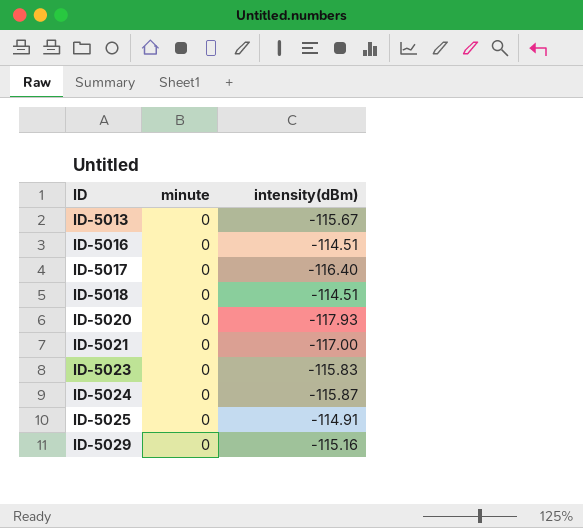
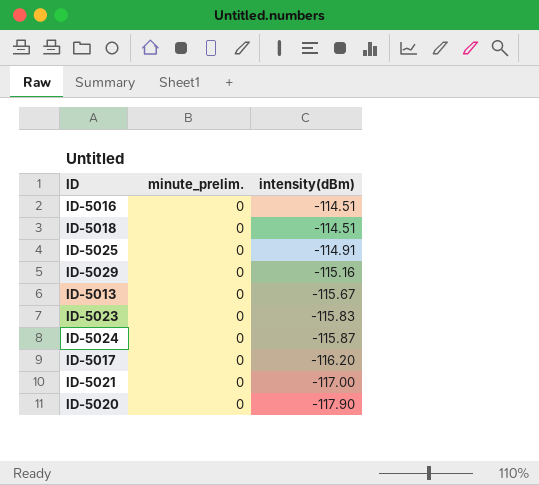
row order: ID ascending -> intensity(dBm) descending
column name: minute -> minute_prelim.
ID-5017 | intensity(dBm): -116.40 -> -116.20
ID-5020 | intensity(dBm): -117.93 -> -117.90

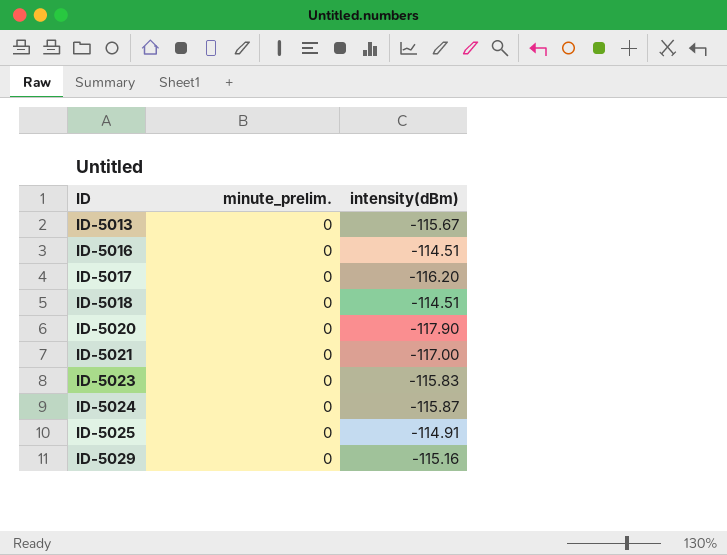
row order: intensity(dBm) descending -> ID ascending

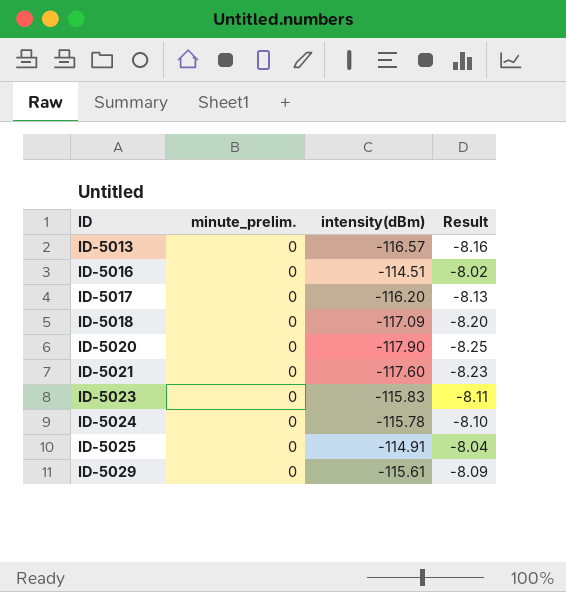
column Result | formula: none -> [intensity(dBm)] * 0.07
ID-5013 | intensity(dBm): -115.67 -> -116.57
ID-5018 | intensity(dBm): -114.51 -> -117.09
ID-5021 | intensity(dBm): -117.00 -> -117.60
ID-5024 | intensity(dBm): -115.87 -> -115.78
ID-5029 | intensity(dBm): -115.16 -> -115.61

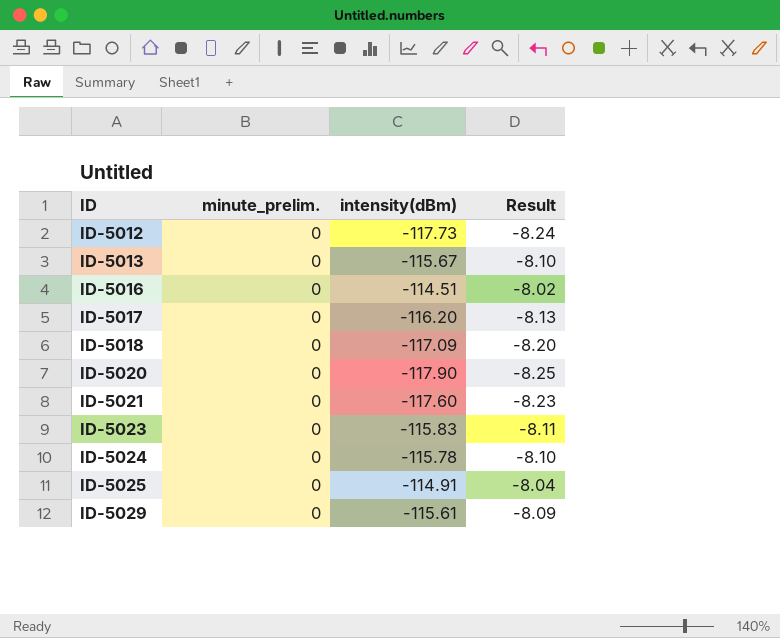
row ID-5012: none -> 0 | -117.73 | -8.24
ID-5013 | intensity(dBm): -116.57 -> -115.67
ID-5013 | Result: -8.16 -> -8.10

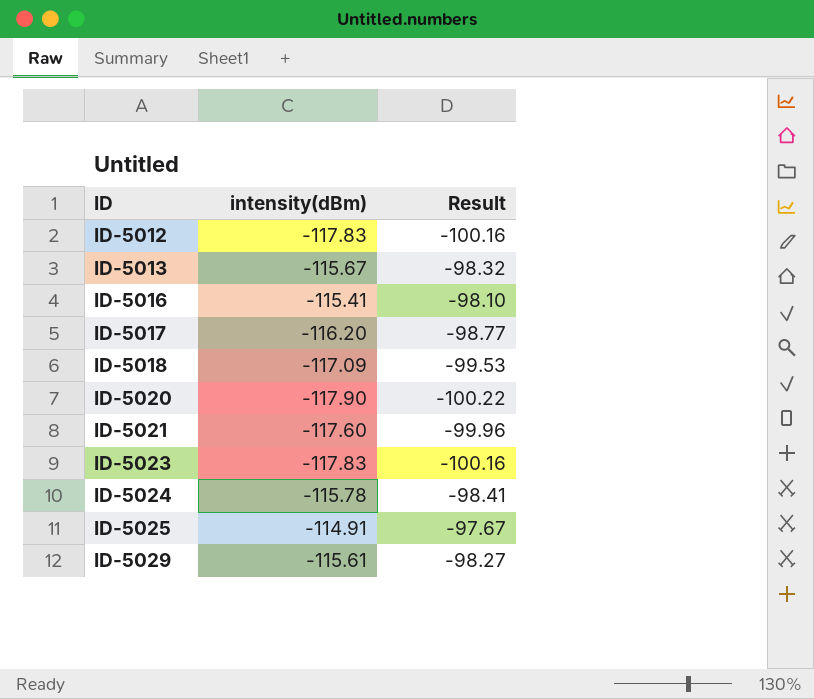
column minute_prelim. | position: 2 -> none
column Result | formula: [intensity(dBm)] * 0.07 -> [intensity(dBm)] * 0.85
ID-5012 | intensity(dBm): -117.73 -> -117.83
ID-5016 | intensity(dBm): -114.51 -> -115.41
ID-5023 | intensity(dBm): -115.83 -> -117.83

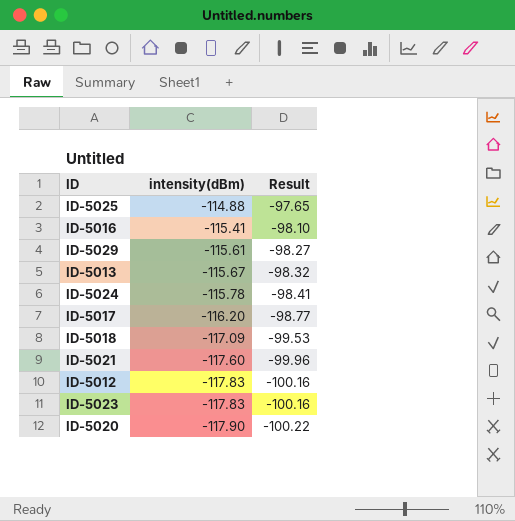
row order: ID ascending -> intensity(dBm) descending
ID-5025 | intensity(dBm): -114.91 -> -114.88
ID-5025 | Result: -97.67 -> -97.65

